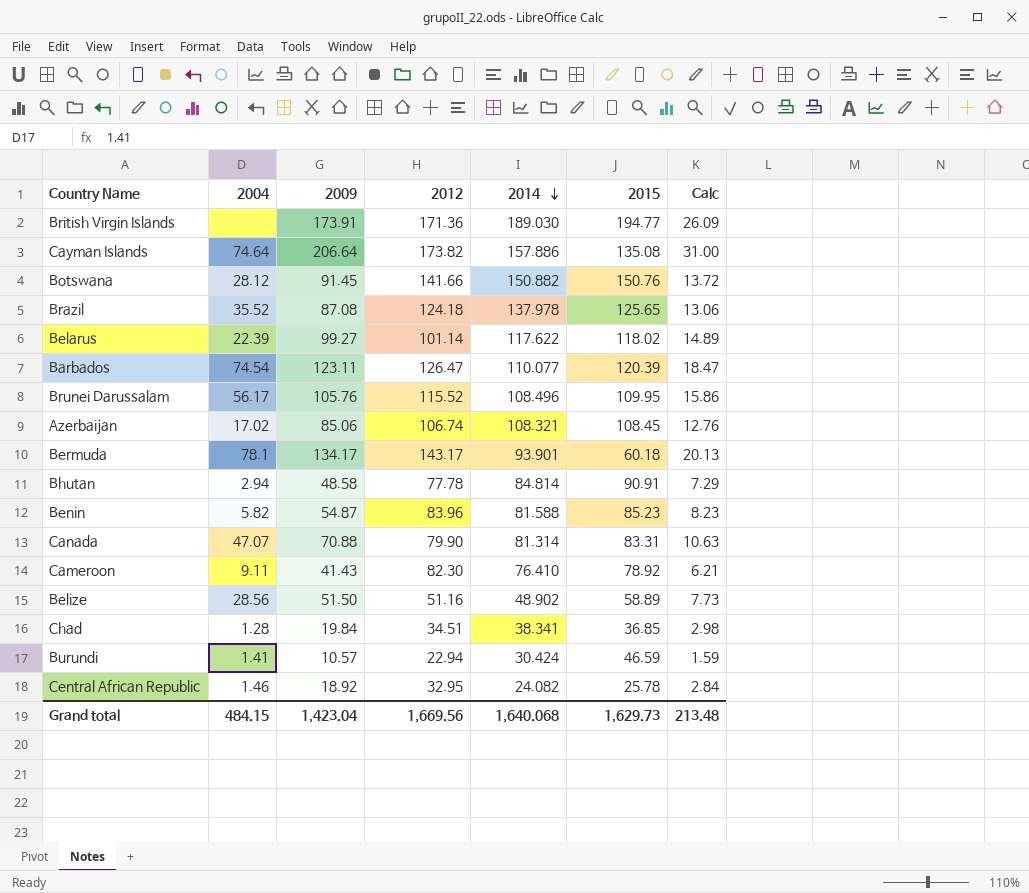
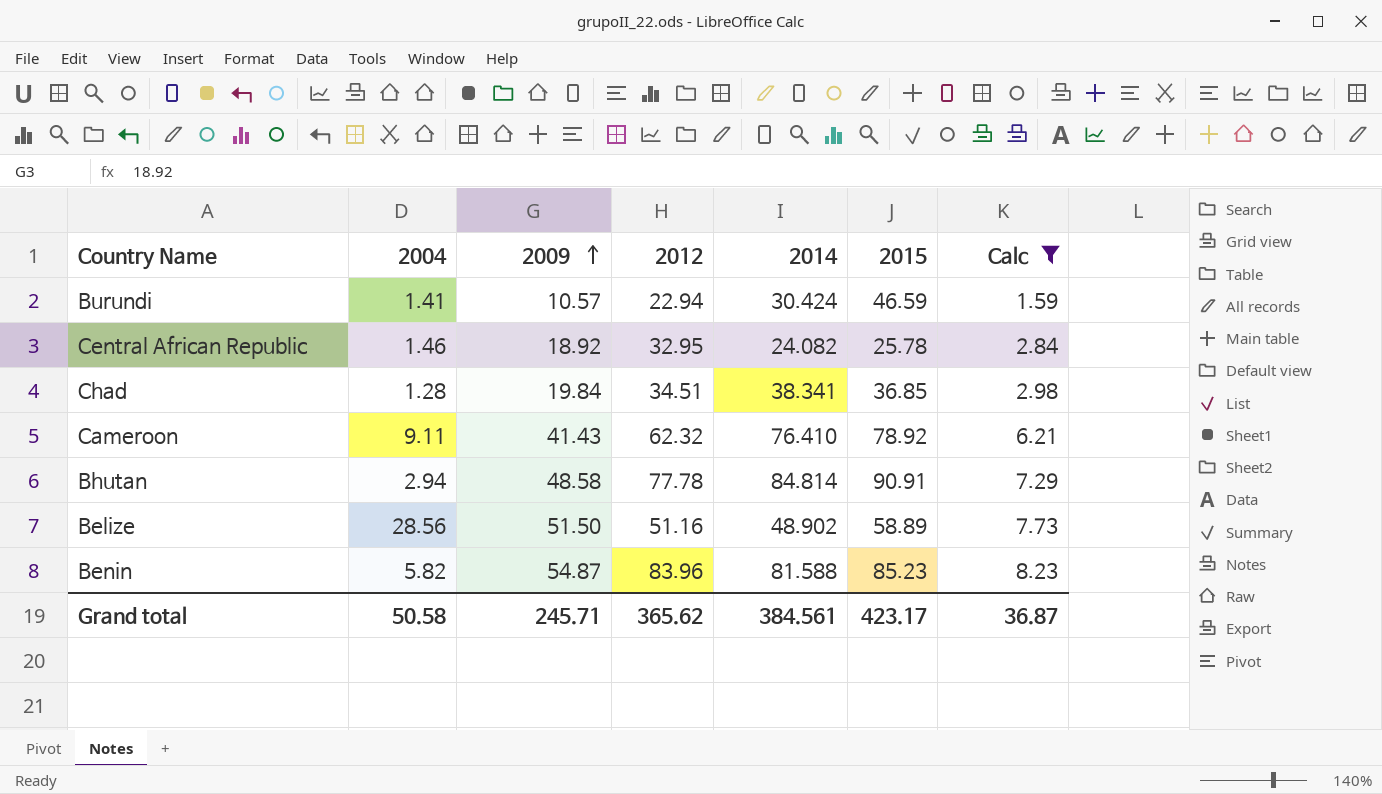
filter: none -> Calc <= 8.23
row order: 2014 descending -> 2009 ascending
Cameroon | 2012: 82.30 -> 62.32
Grand total | 2004: 484.15 -> 50.58
Grand total | 2009: 1,423.04 -> 245.71
Grand total | 2012: 1,669.56 -> 365.62
Grand total | 2014: 1,640.068 -> 384.561
Grand total | 2015: 1,629.73 -> 423.17
Grand total | Calc: 213.48 -> 36.87

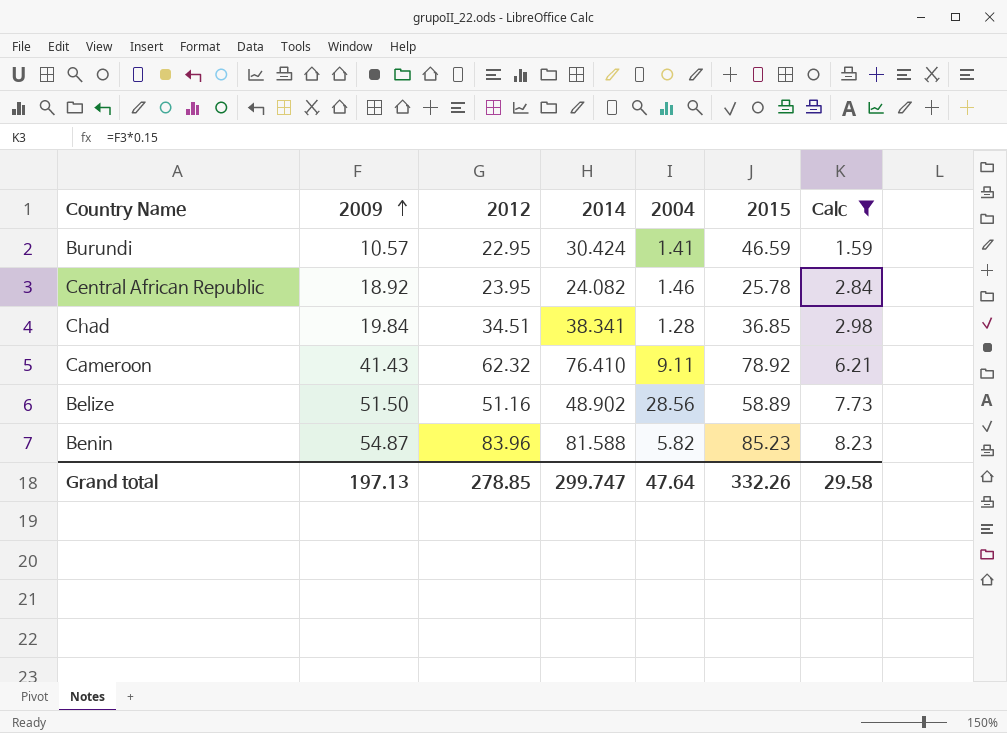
column 2004 | position: 2 -> 5
row Bhutan: 2.94 | 48.58 | 77.78 | 84.814 | 90.91 | 7.29 -> none
Burundi | 2012: 22.94 -> 22.95
Central African Republic | 2012: 32.95 -> 23.95
Grand total | 2009: 245.71 -> 197.13
Grand total | 2012: 365.62 -> 278.85
Grand total | 2014: 384.561 -> 299.747
Grand total | 2004: 50.58 -> 47.64
Grand total | 2015: 423.17 -> 332.26
Grand total | Calc: 36.87 -> 29.58

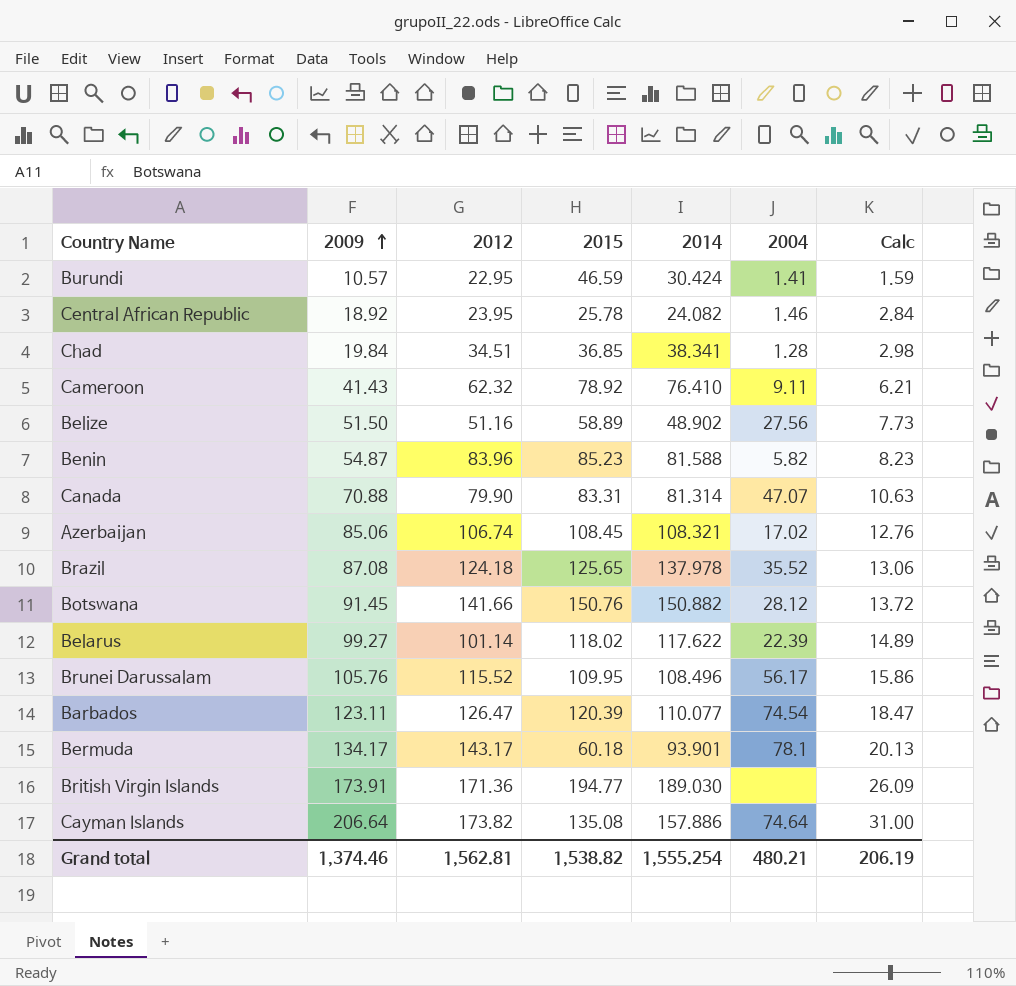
filter: Calc <= 8.23 -> none
column 2015 | position: 6 -> 4
Belize | 2004: 28.56 -> 27.56
Grand total | 2009: 197.13 -> 1,374.46
Grand total | 2012: 278.85 -> 1,562.81
Grand total | 2015: 332.26 -> 1,538.82
Grand total | 2014: 299.747 -> 1,555.254
Grand total | 2004: 47.64 -> 480.21
Grand total | Calc: 29.58 -> 206.19

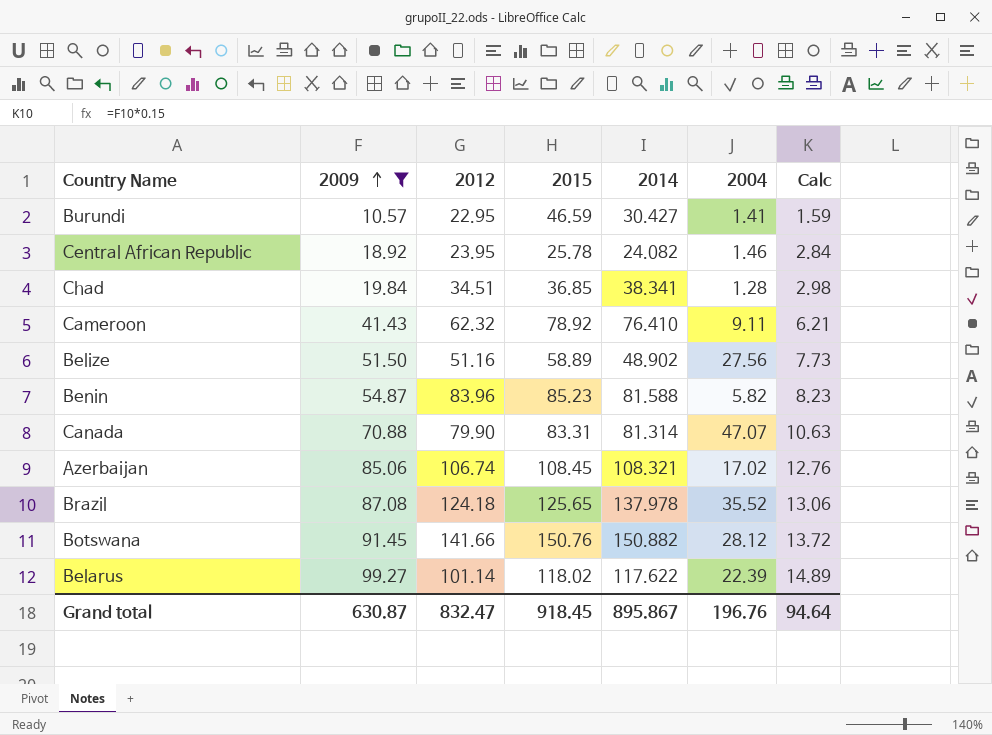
filter: none -> 2009 <= 99.27
Burundi | 2014: 30.424 -> 30.427
Grand total | 2009: 1,374.46 -> 630.87
Grand total | 2012: 1,562.81 -> 832.47
Grand total | 2015: 1,538.82 -> 918.45
Grand total | 2014: 1,555.254 -> 895.867
Grand total | 2004: 480.21 -> 196.76
Grand total | Calc: 206.19 -> 94.64

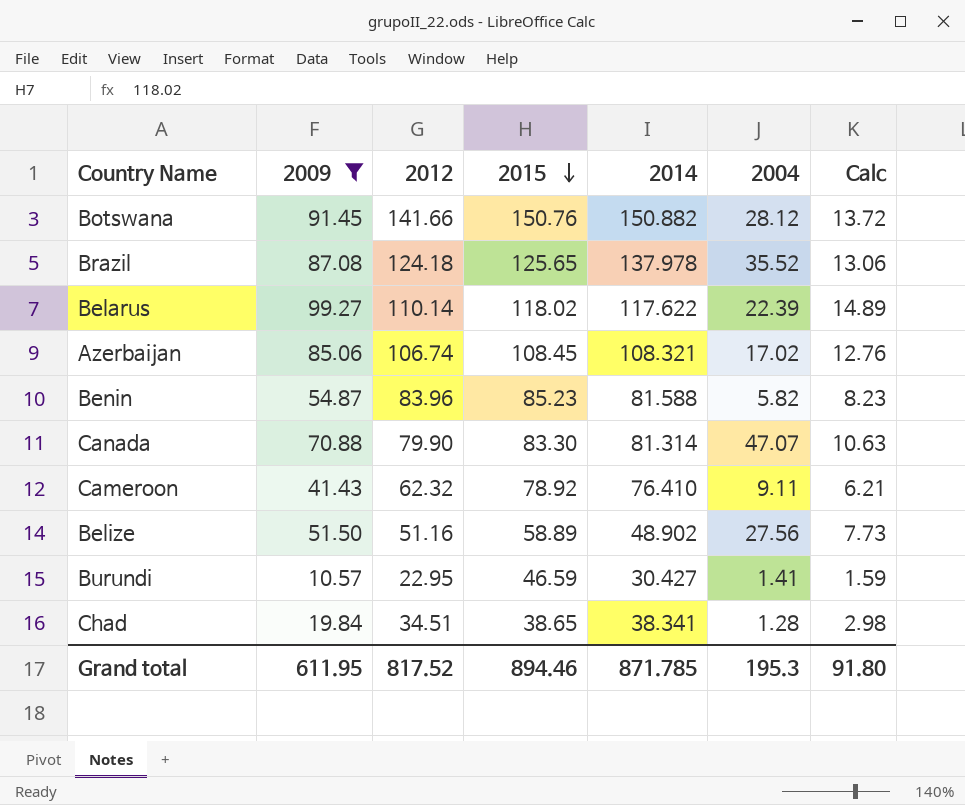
row order: 2009 ascending -> 2015 descending
row Central African Republic: 18.92 | 23.95 | 25.78 | 24.082 | 1.46 | 2.84 -> none
Belarus | 2012: 101.14 -> 110.14
Canada | 2015: 83.31 -> 83.30
Chad | 2015: 36.85 -> 38.65
Grand total | 2009: 630.87 -> 611.95
Grand total | 2012: 832.47 -> 817.52
Grand total | 2015: 918.45 -> 894.46
Grand total | 2014: 895.867 -> 871.785
Grand total | 2004: 196.76 -> 195.3
Grand total | Calc: 94.64 -> 91.80

